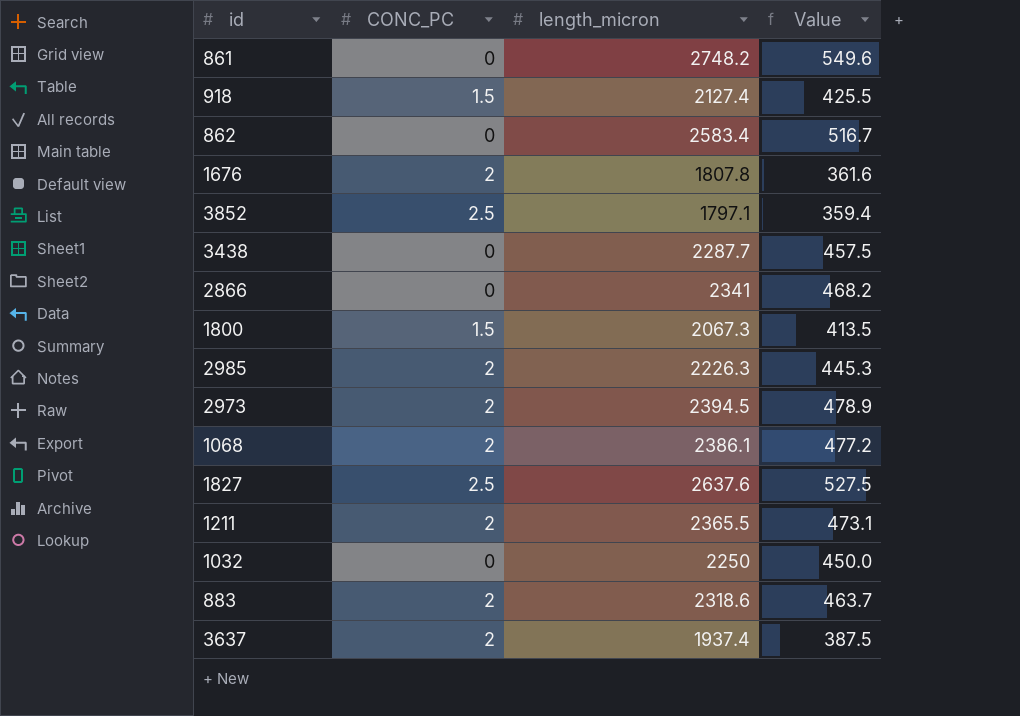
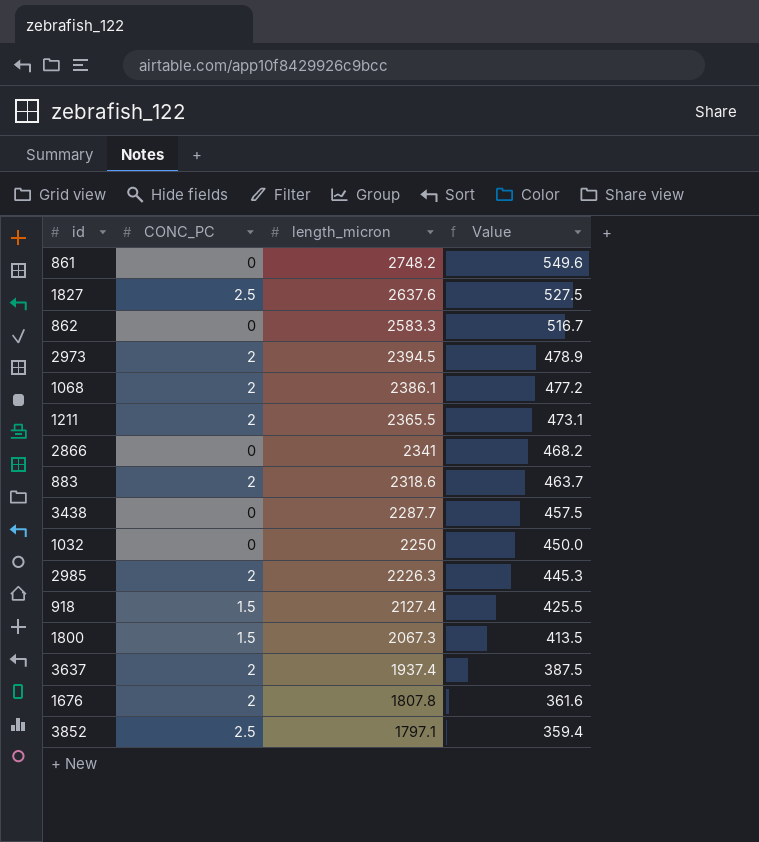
row order: none -> length_micron descending
862 | length_micron: 2583.4 -> 2583.3

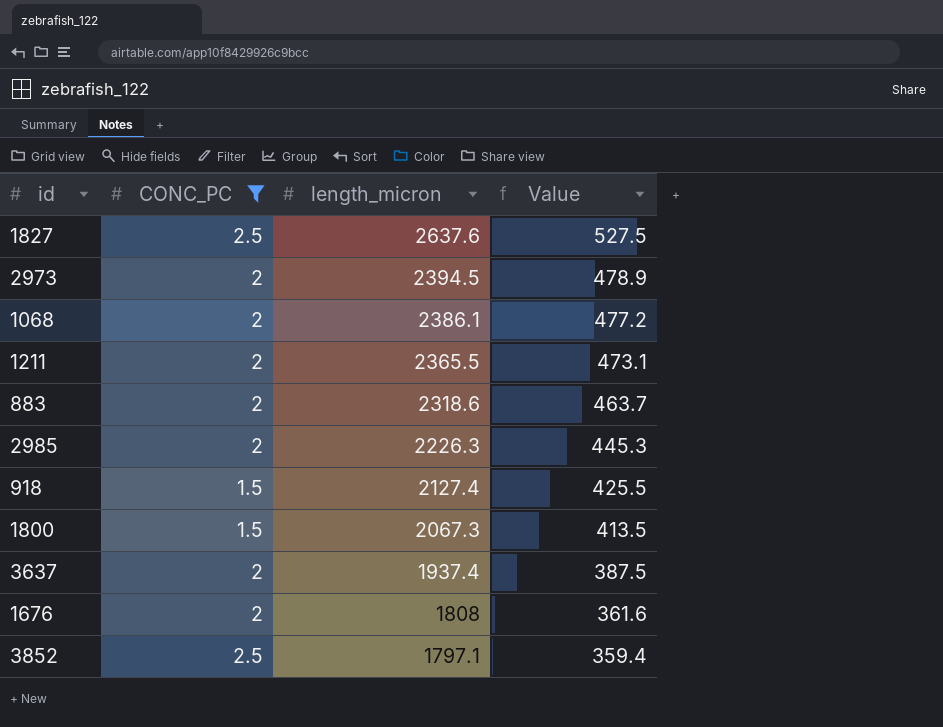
filter: none -> CONC_PC != 0
1676 | length_micron: 1807.8 -> 1808

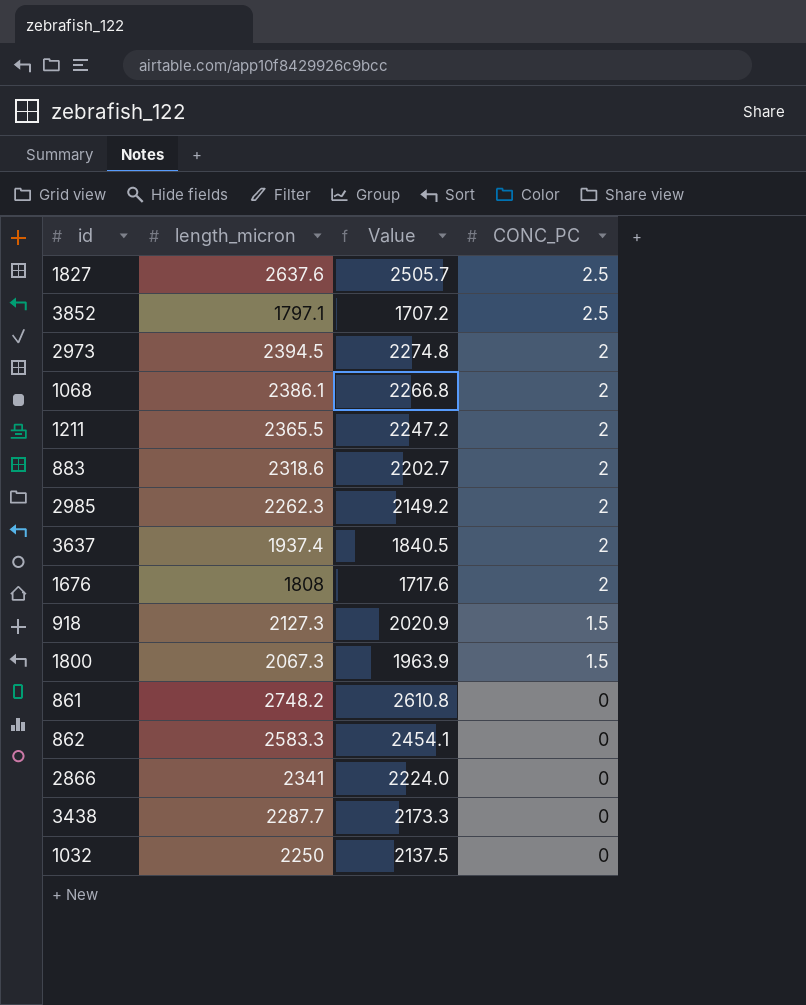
filter: CONC_PC != 0 -> none
row order: length_micron descending -> CONC_PC descending
column Value | formula: [length_micron] * 0.2 -> [length_micron] * 0.95
column CONC_PC | position: 2 -> 4
2985 | length_micron: 2226.3 -> 2262.3
918 | length_micron: 2127.4 -> 2127.3

